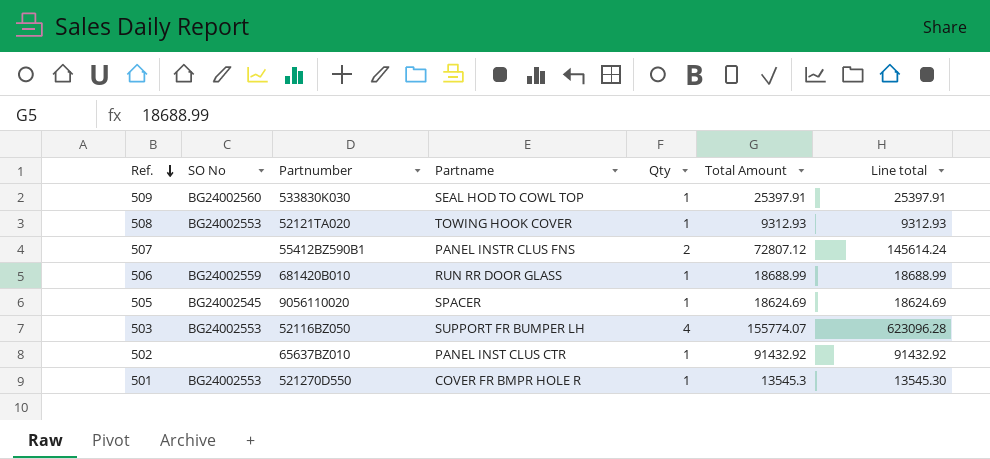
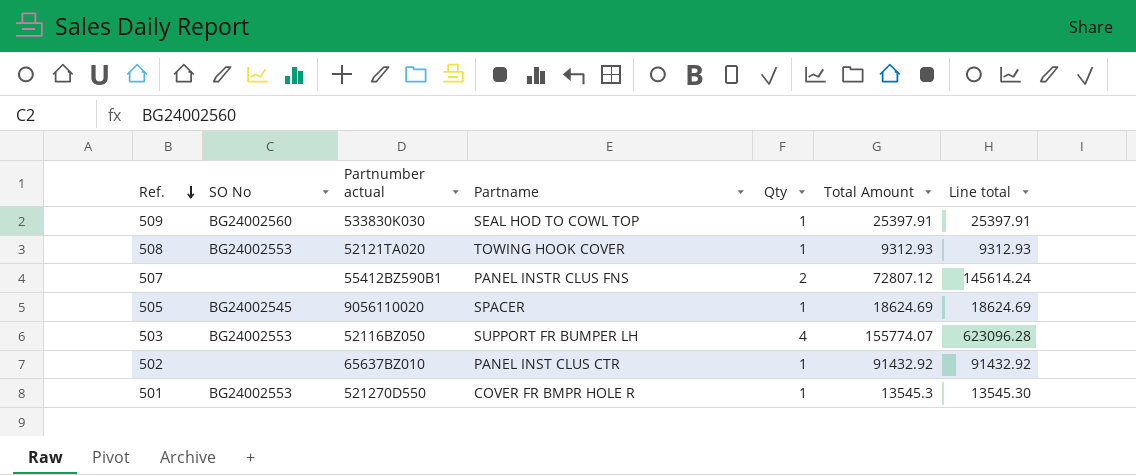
column name: Partnumber -> Partnumber actual
row 506: BG24002559 | 681420B010 | RUN RR DOOR GLASS | 1 | 18688.99 | 18688.99 -> none

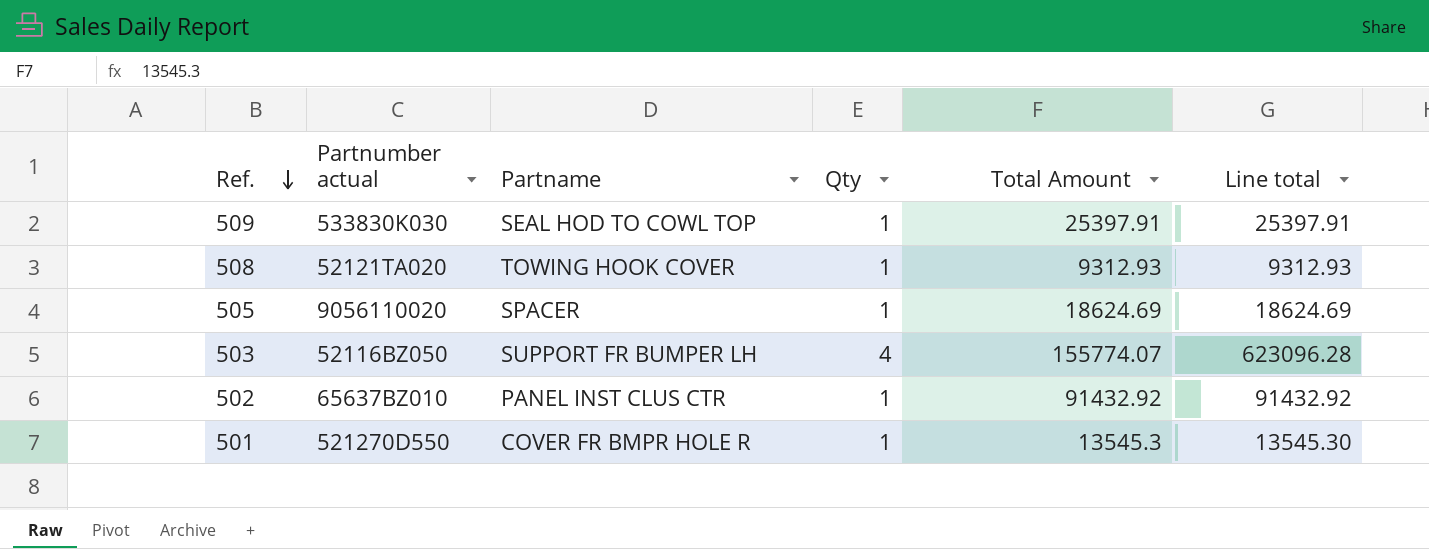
column SO No | position: 2 -> none
row 507: none | 55412BZ590B1 | PANEL INSTR CLUS FNS | 2 | 72807.12 | 145614.24 -> none

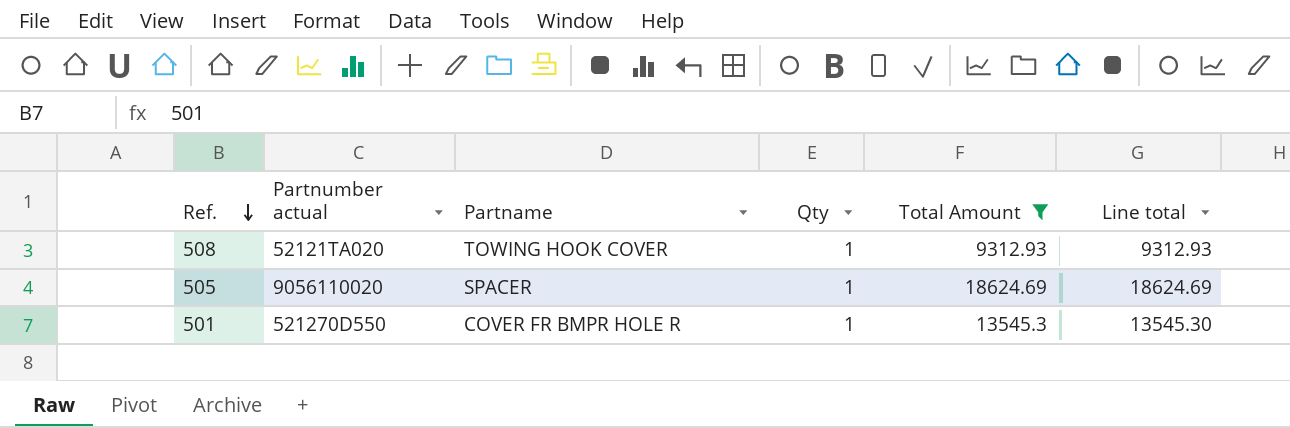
filter: none -> Total Amount <= 18624.69

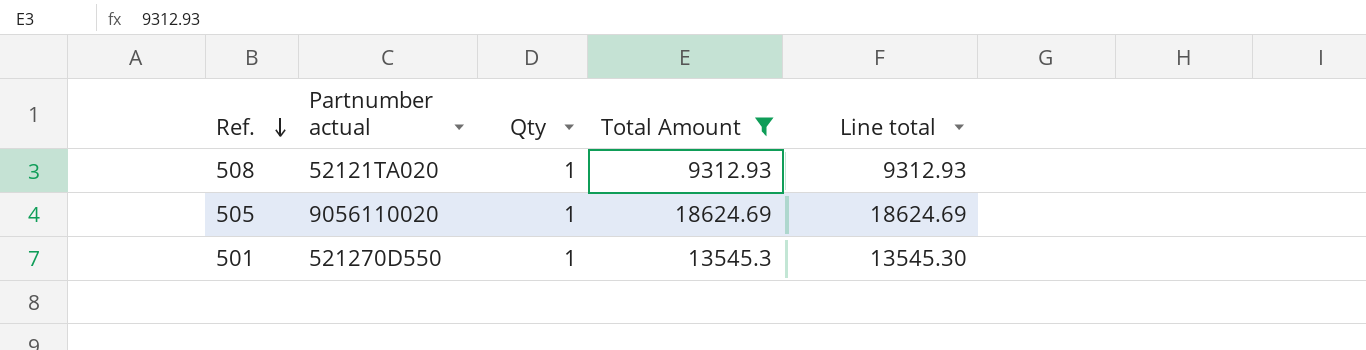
column Partname | position: 3 -> none

